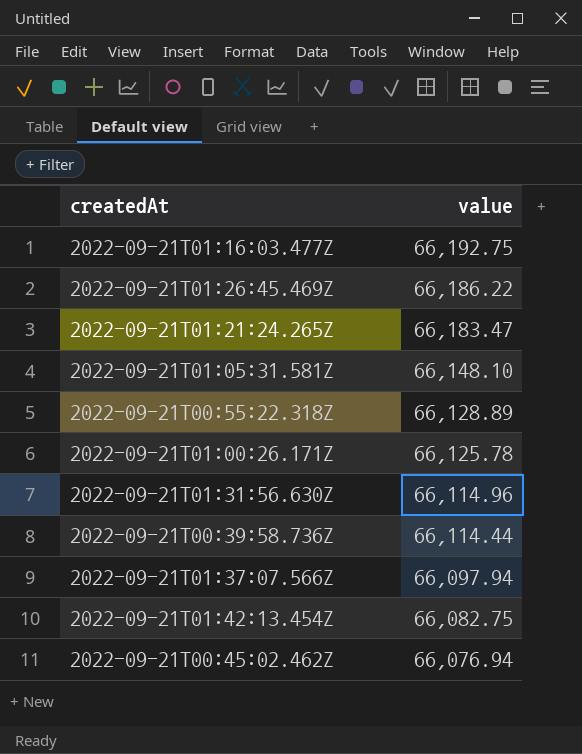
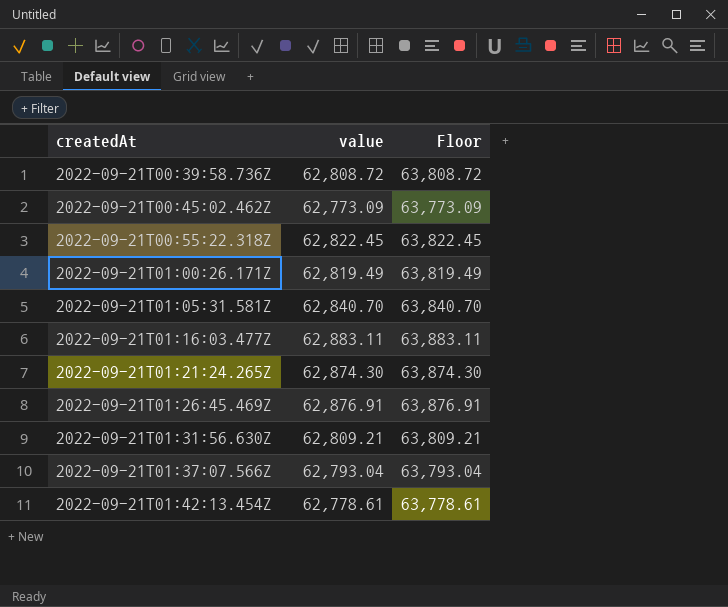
row order: value descending -> createdAt ascending
column Floor | formula: none -> [value] + 1000
2022-09-21T00:39:58.736Z | value: 66,114.44 -> 62,808.72
2022-09-21T00:45:02.462Z | value: 66,076.94 -> 62,773.09
2022-09-21T00:55:22.318Z | value: 66,128.89 -> 62,822.45
2022-09-21T01:00:26.171Z | value: 66,125.78 -> 62,819.49
2022-09-21T01:05:31.581Z | value: 66,148.10 -> 62,840.70
2022-09-21T01:16:03.477Z | value: 66,192.75 -> 62,883.11
2022-09-21T01:21:24.265Z | value: 66,183.47 -> 62,874.30
2022-09-21T01:26:45.469Z | value: 66,186.22 -> 62,876.91
2022-09-21T01:31:56.630Z | value: 66,114.96 -> 62,809.21
2022-09-21T01:37:07.566Z | value: 66,097.94 -> 62,793.04
2022-09-21T01:42:13.454Z | value: 66,082.75 -> 62,778.61

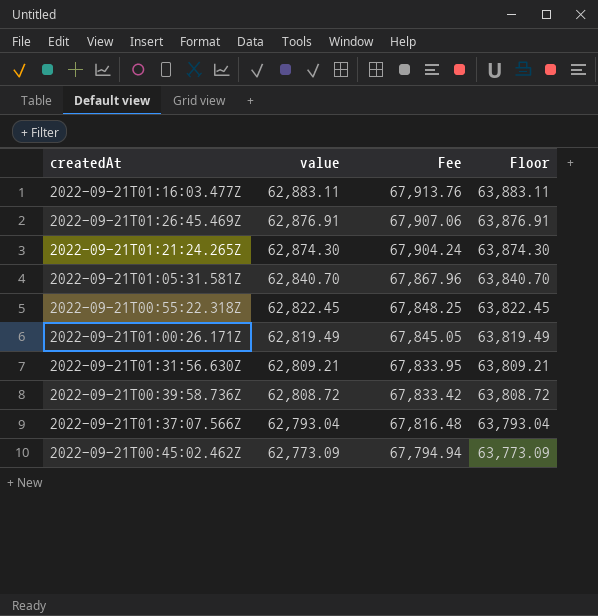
row order: createdAt ascending -> value descending
column Fee | formula: none -> [value] * 1.08
row 2022-09-21T01:42:13.454Z: 62,778.61 | 63,778.61 -> none

